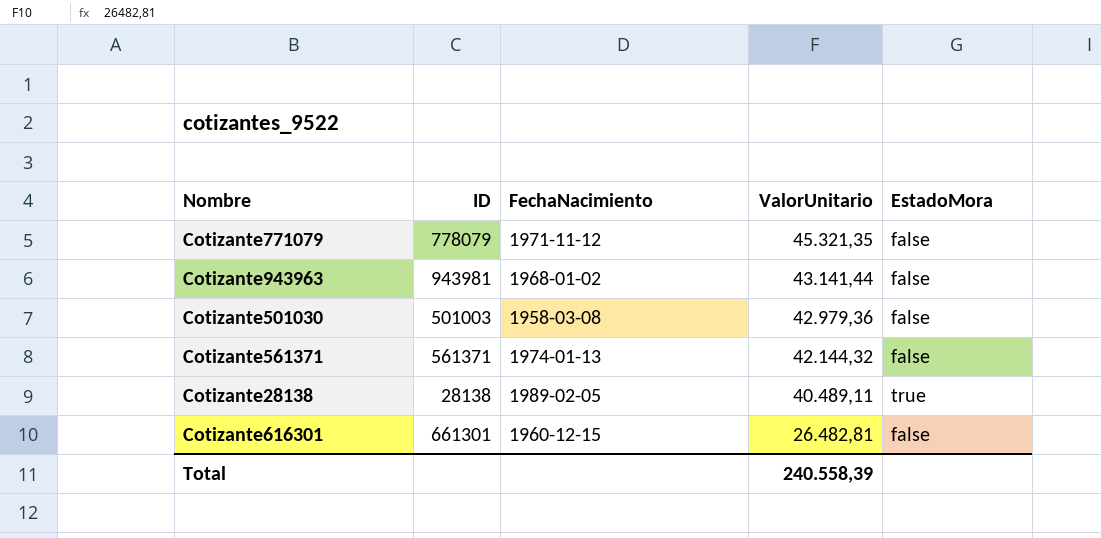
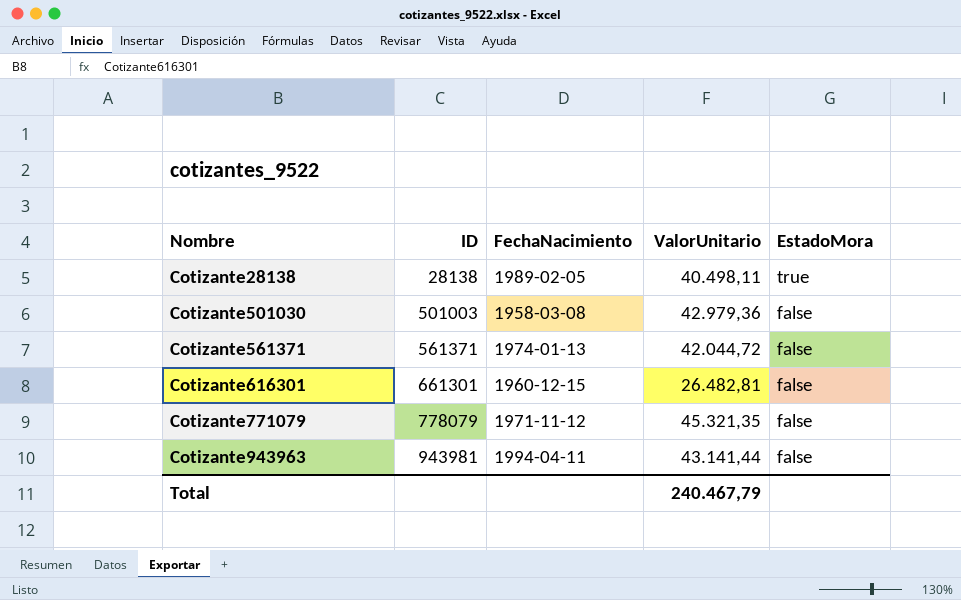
row order: ValorUnitario descending -> Nombre ascending
Cotizante28138 | ValorUnitario: 40.489,11 -> 40.498,11
Cotizante561371 | ValorUnitario: 42.144,32 -> 42.044,72
Cotizante943963 | FechaNacimiento: 1968-01-02 -> 1994-04-11
Total | ValorUnitario: 240.558,39 -> 240.467,79

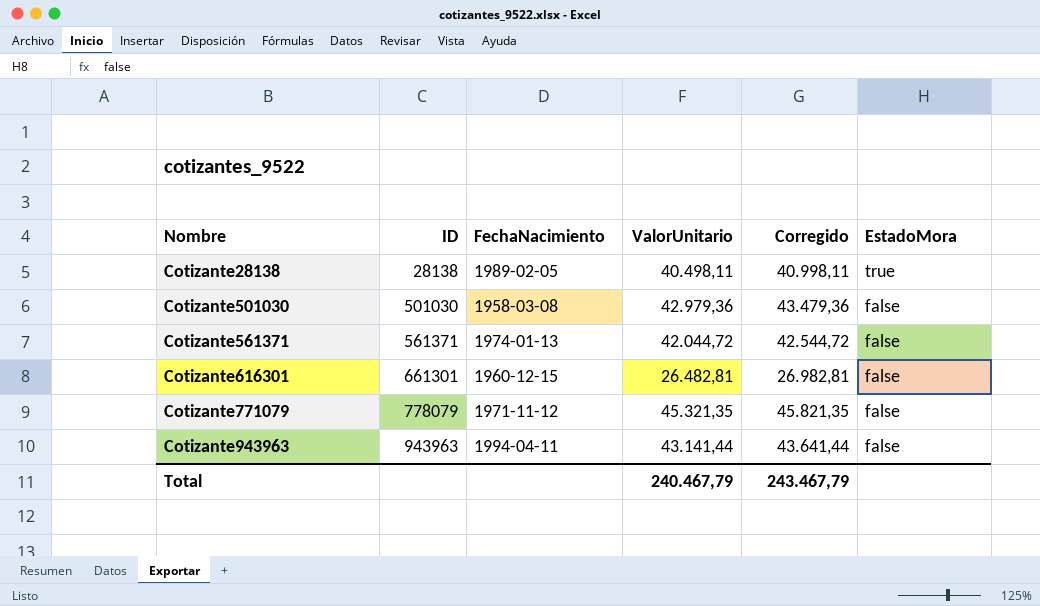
column Corregido | formula: none -> [ValorUnitario] + 500
Cotizante501030 | ID: 501003 -> 501030
Cotizante943963 | ID: 943981 -> 943963

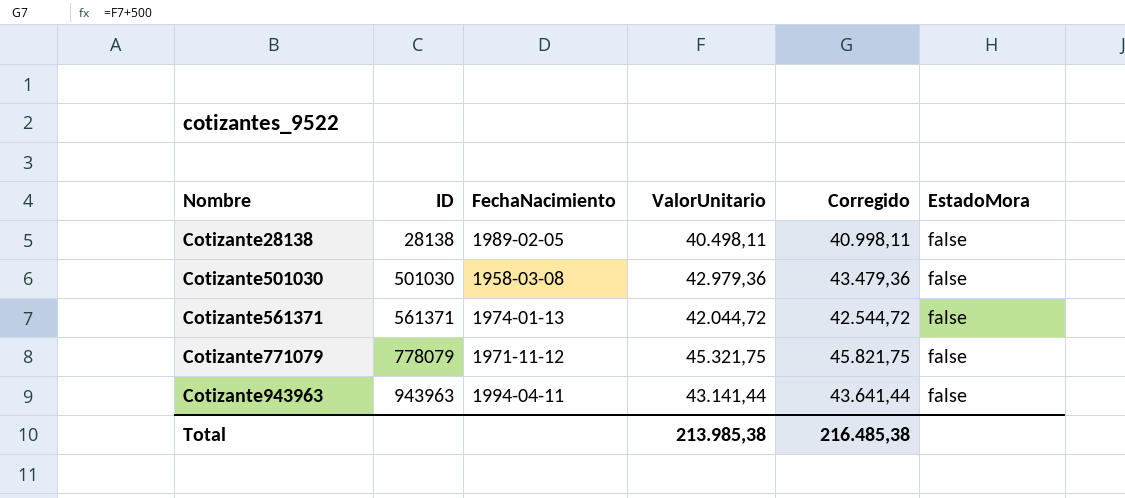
row Cotizante616301: 661301 | 1960-12-15 | 26.482,81 | 26.982,81 | false -> none
Cotizante28138 | EstadoMora: true -> false
Cotizante771079 | ValorUnitario: 45.321,35 -> 45.321,75
Cotizante771079 | Corregido: 45.821,35 -> 45.821,75
Total | ValorUnitario: 240.467,79 -> 213.985,38
Total | Corregido: 243.467,79 -> 216.485,38

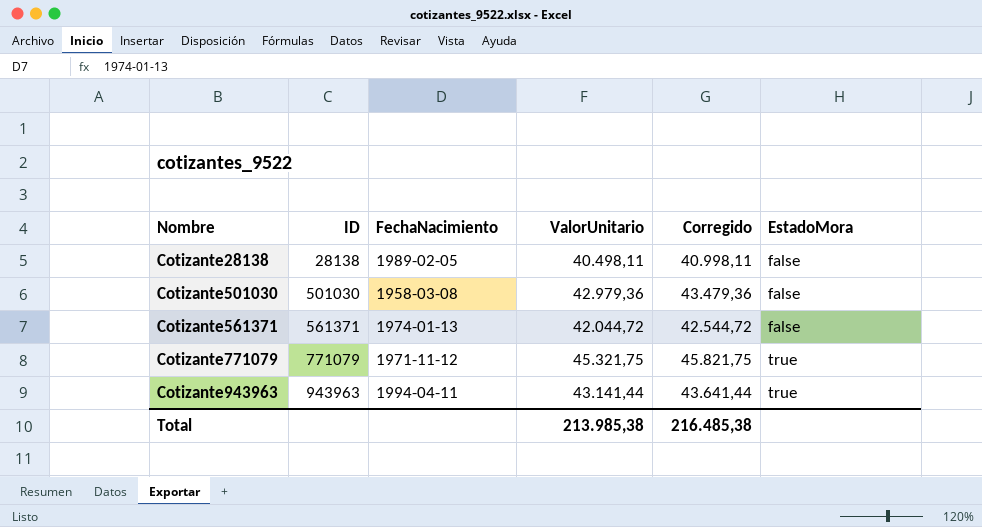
Cotizante771079 | ID: 778079 -> 771079
Cotizante771079 | EstadoMora: false -> true
Cotizante943963 | EstadoMora: false -> true

